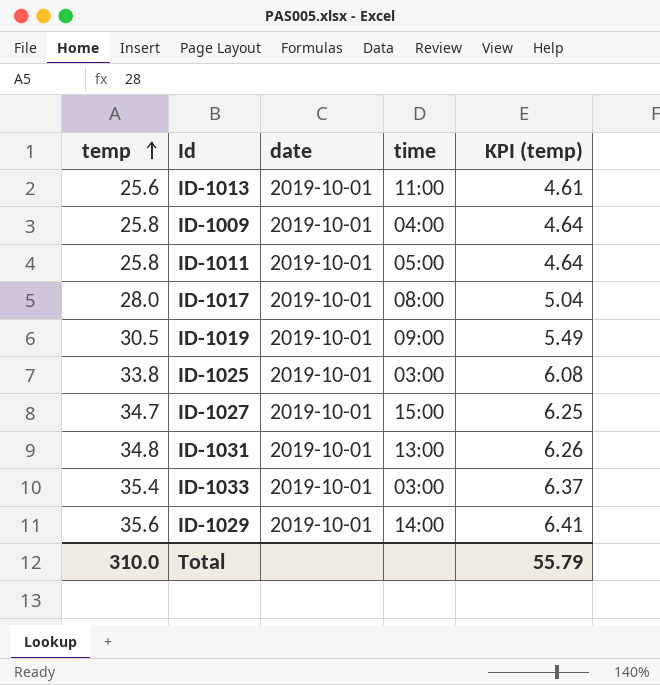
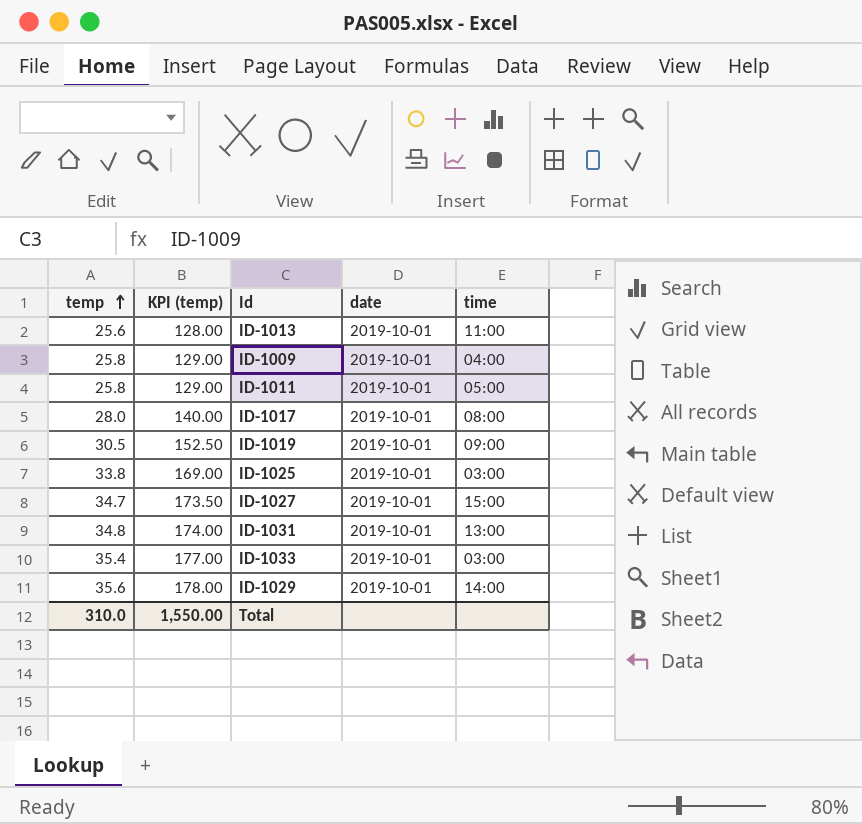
column KPI (temp) | formula: [temp] * 0.18 -> [temp] * 5
column KPI (temp) | position: 5 -> 2
Total | KPI (temp): 55.79 -> 1,550.00

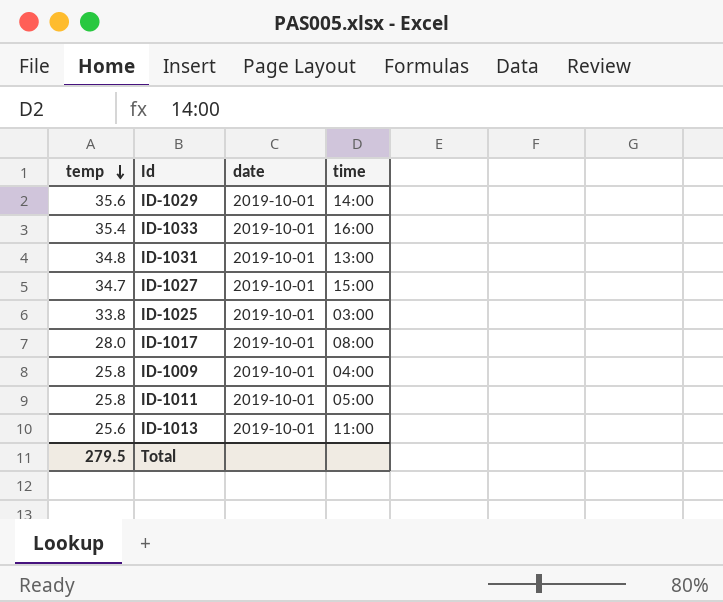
row order: temp ascending -> temp descending
column KPI (temp) | formula: [temp] * 5 -> none
row ID-1019: 30.5 | 152.50 | 2019-10-01 | 09:00 -> none
ID-1033 | time: 03:00 -> 16:00
Total | temp: 310.0 -> 279.5

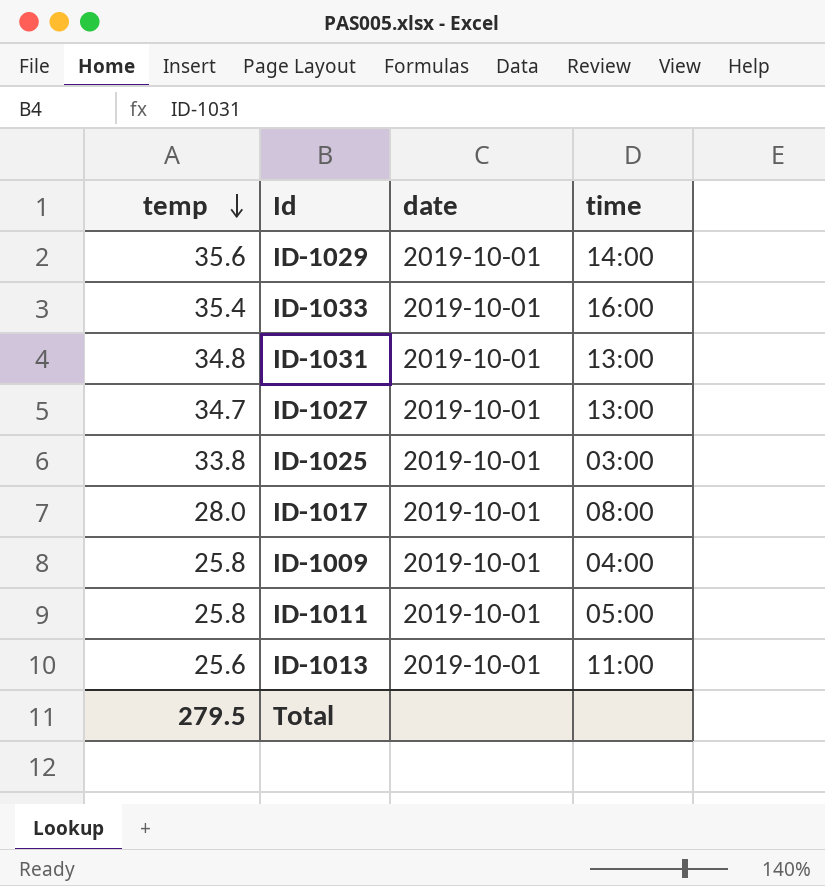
ID-1027 | time: 15:00 -> 13:00

